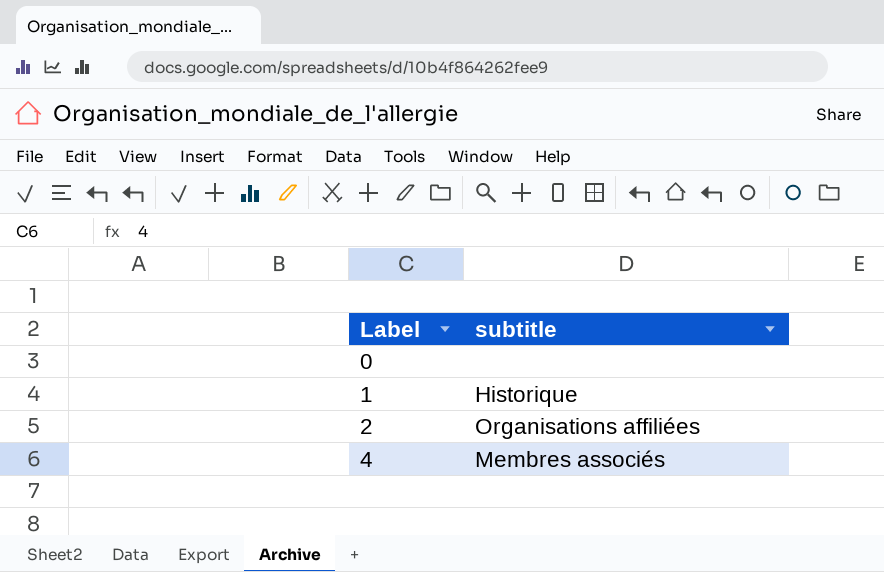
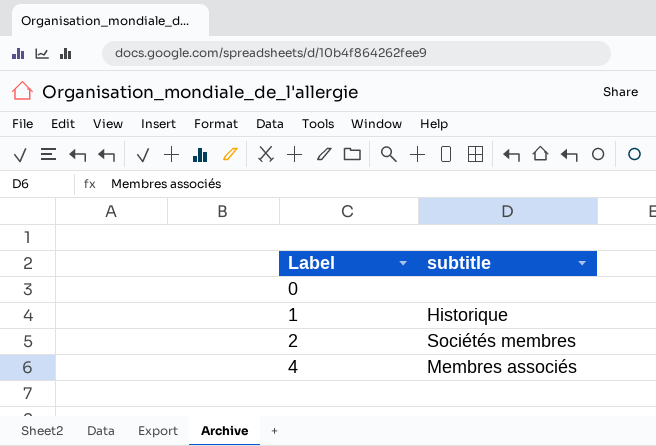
2 | subtitle: Organisations affiliées -> Sociétés membres

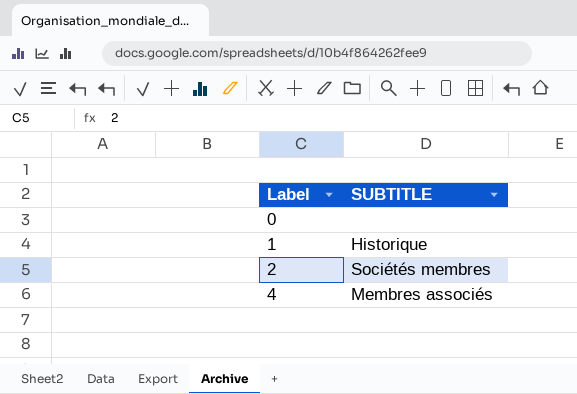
column name: subtitle -> SUBTITLE

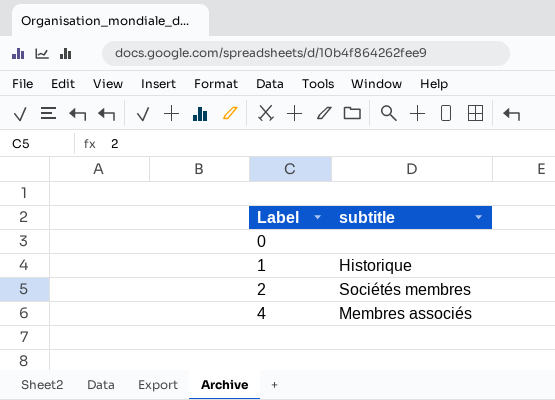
column name: SUBTITLE -> subtitle

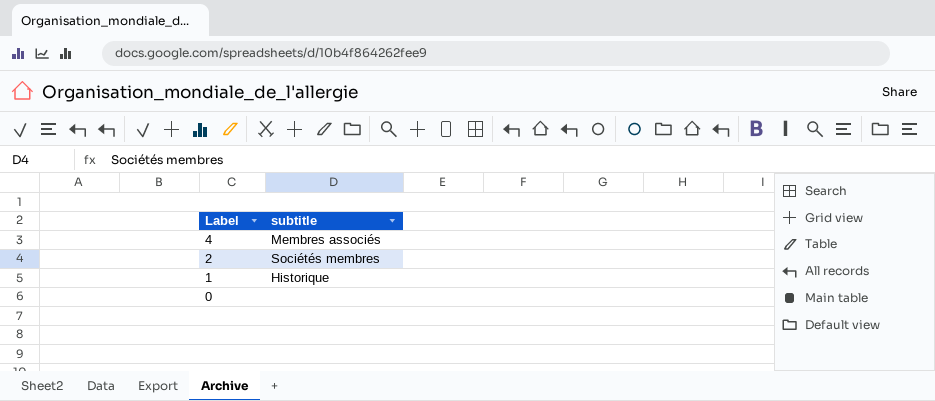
row order: Label ascending -> Label descending

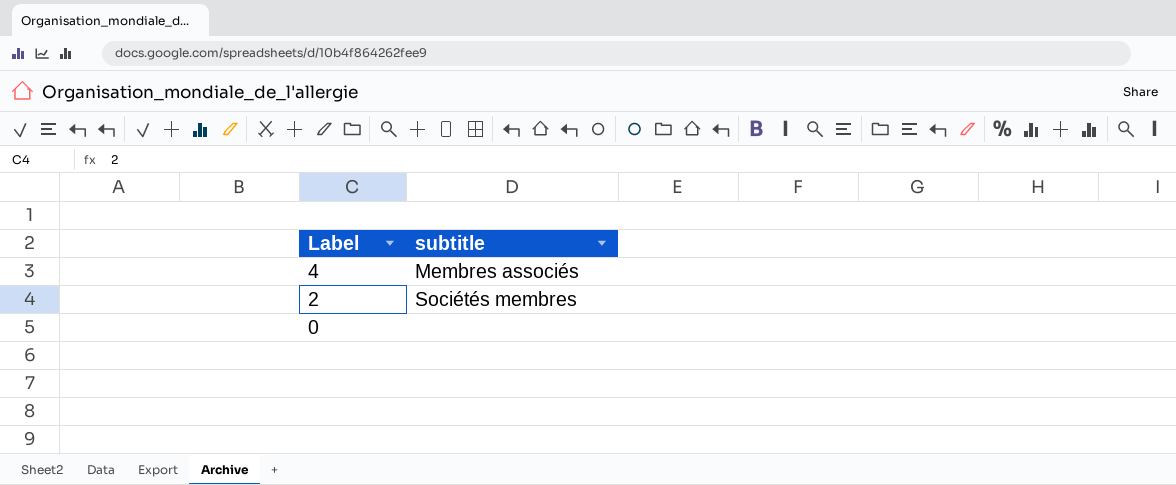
row 1: Historique -> none

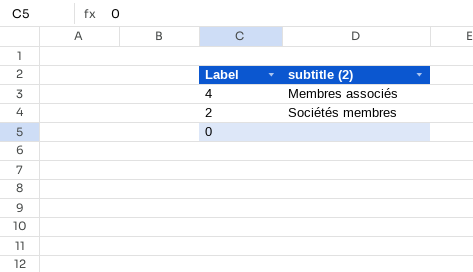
column name: subtitle -> subtitle (2)

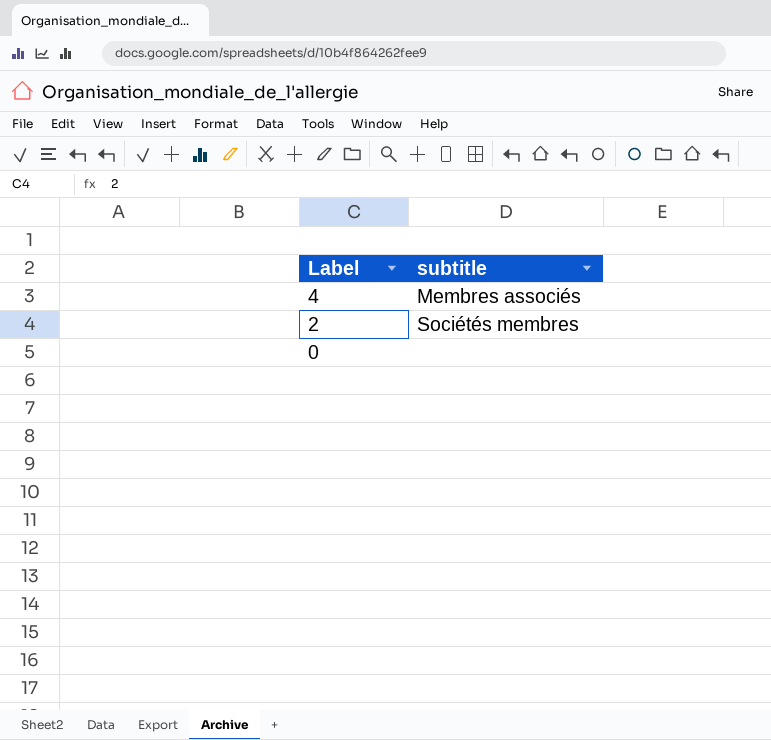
column name: subtitle (2) -> subtitle

